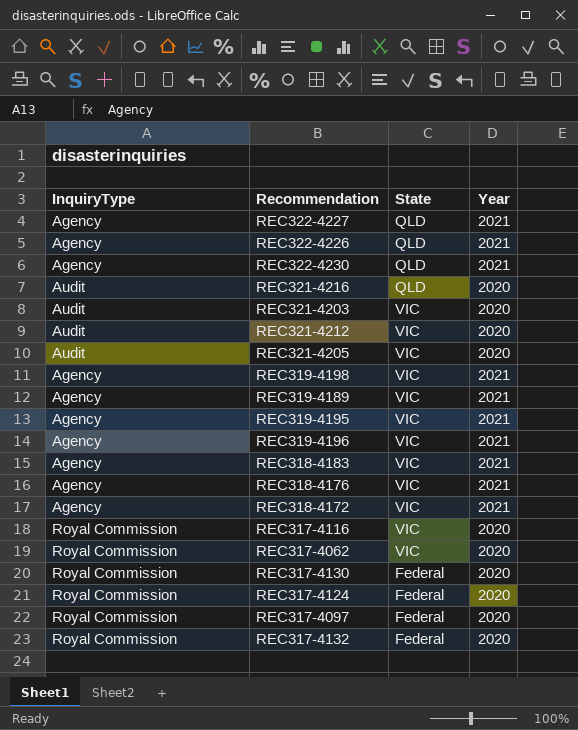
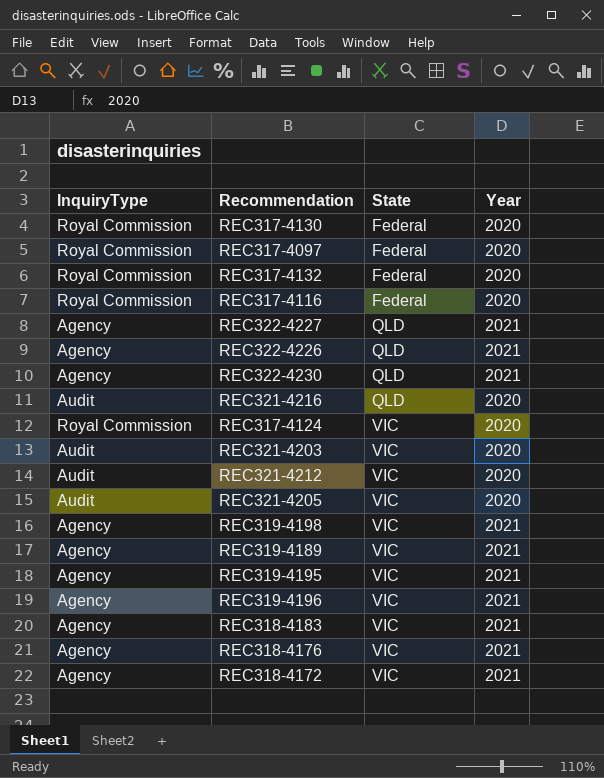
row order: none -> State ascending
row REC317-4062: Royal Commission | VIC | 2020 -> none
REC317-4116 | State: VIC -> Federal
REC317-4124 | State: Federal -> VIC

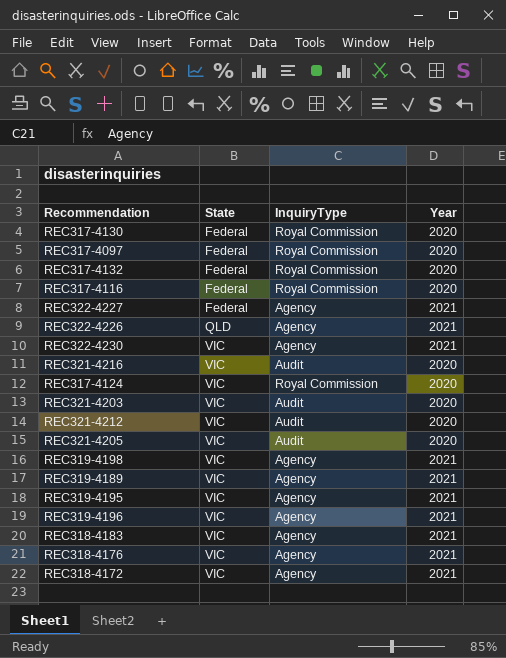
column InquiryType | position: 1 -> 3
REC322-4227 | State: QLD -> Federal
REC322-4230 | State: QLD -> VIC
REC321-4216 | State: QLD -> VIC

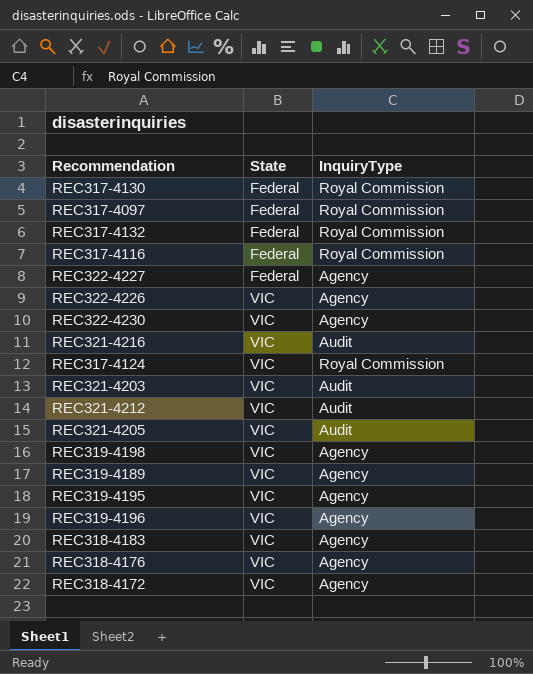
column Year | position: 4 -> none
REC322-4226 | State: QLD -> VIC

